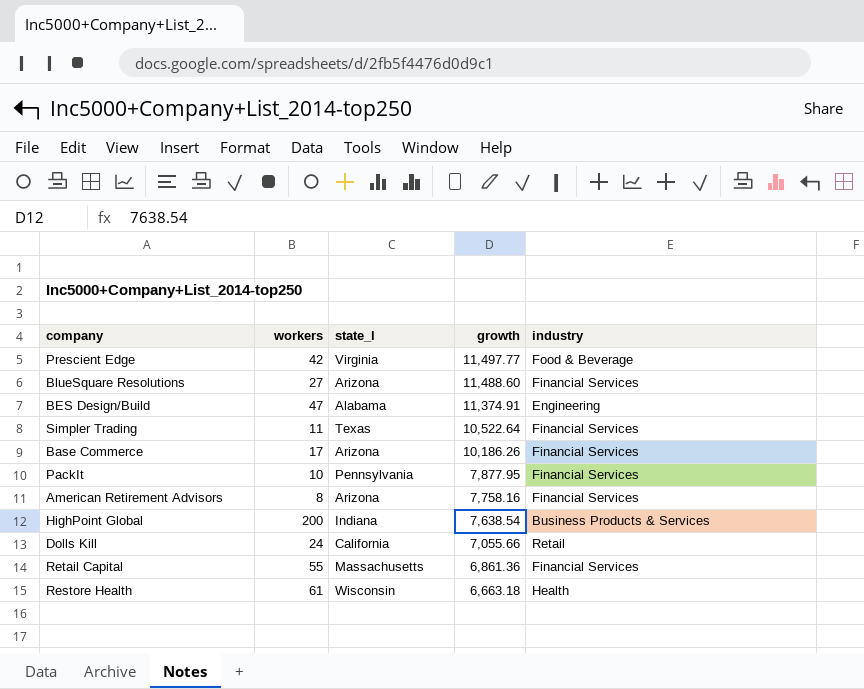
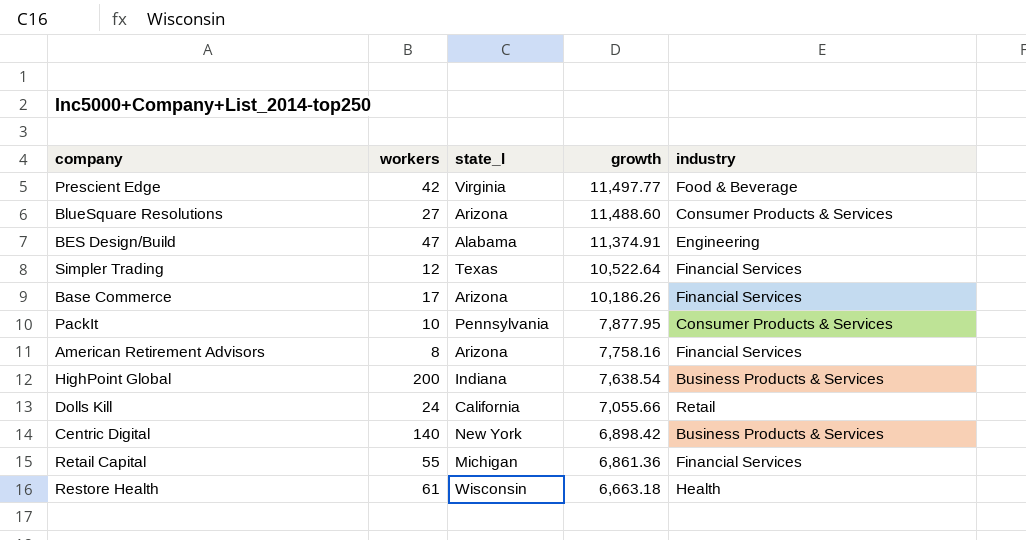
BlueSquare Resolutions | industry: Financial Services -> Consumer Products & Services
Simpler Trading | workers: 11 -> 12
PackIt | industry: Financial Services -> Consumer Products & Services
row Centric Digital: none -> 140 | New York | 6,898.42 | Business Products & Services
Retail Capital | state_l: Massachusetts -> Michigan

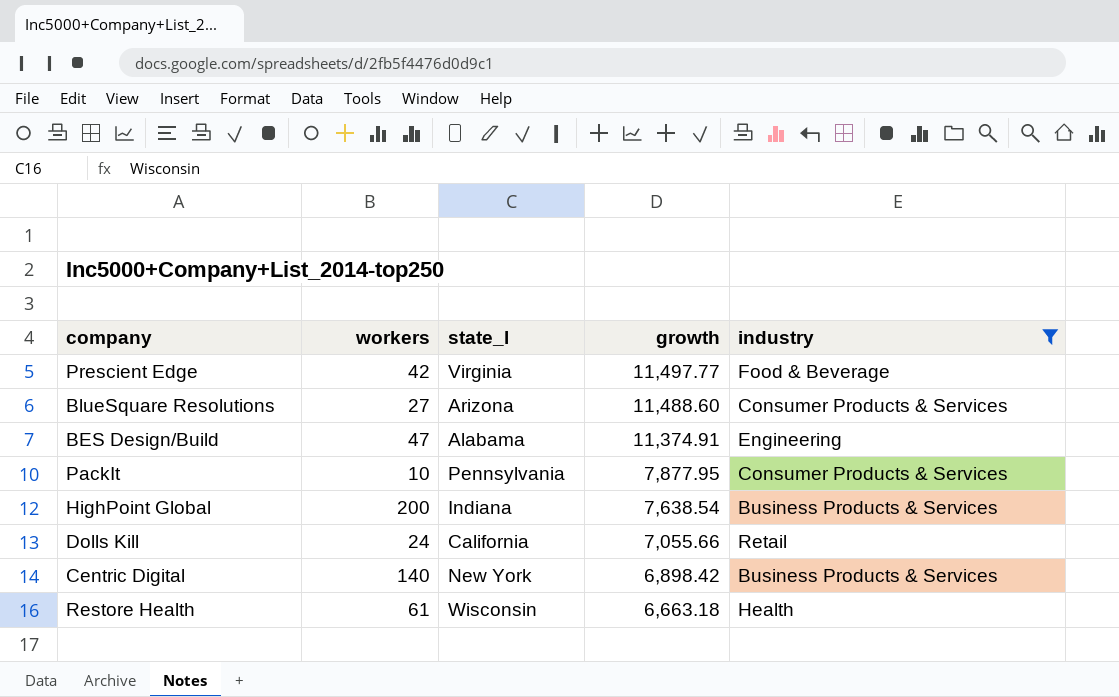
filter: none -> industry != Financial Services

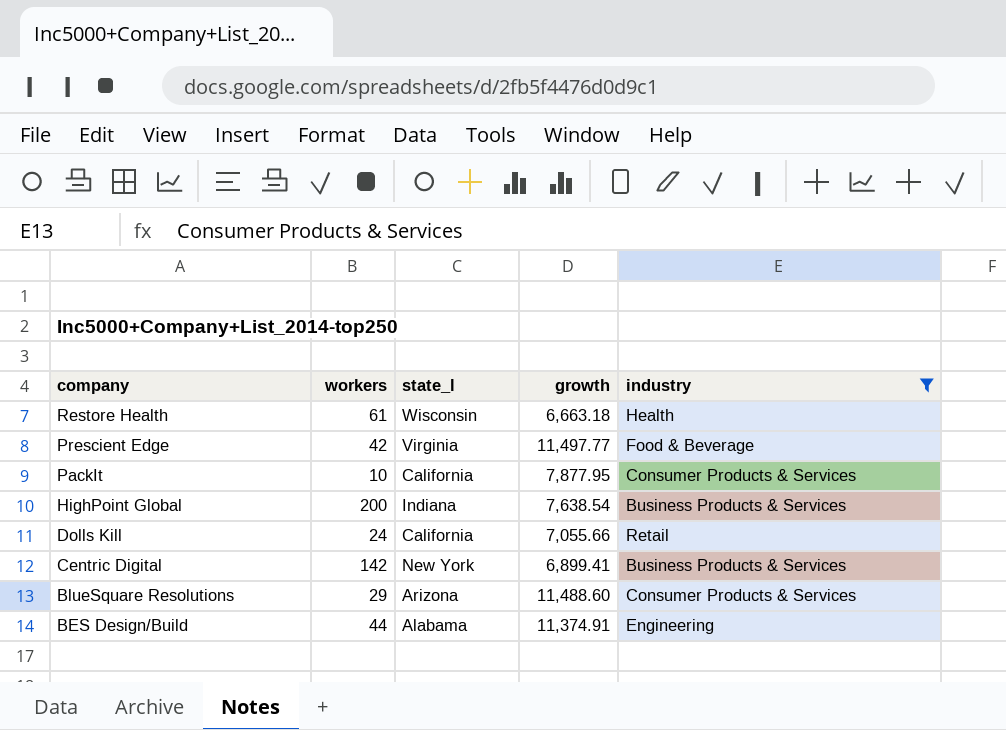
row order: growth descending -> company descending
PackIt | state_l: Pennsylvania -> California
Centric Digital | workers: 140 -> 142
Centric Digital | growth: 6,898.42 -> 6,899.41
BlueSquare Resolutions | workers: 27 -> 29
BES Design/Build | workers: 47 -> 44

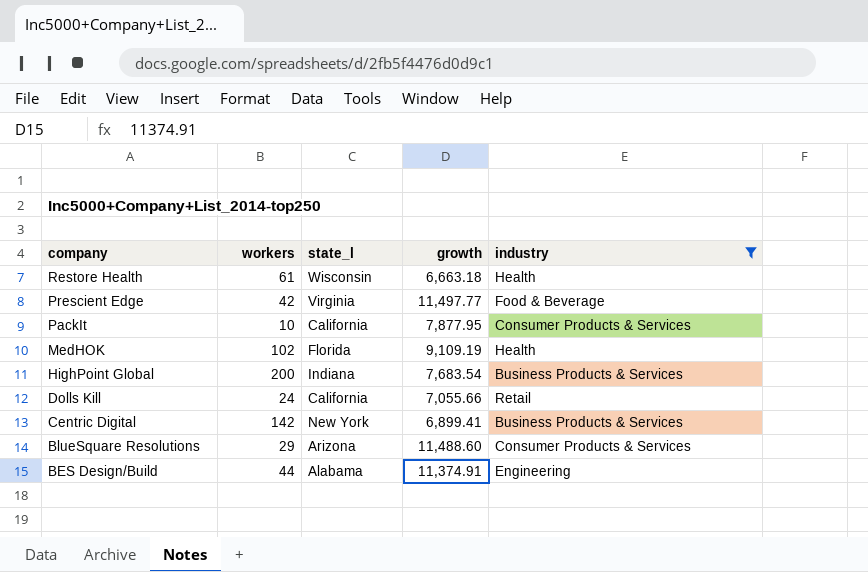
row MedHOK: none -> 102 | Florida | 9,109.19 | Health
HighPoint Global | growth: 7,638.54 -> 7,683.54

